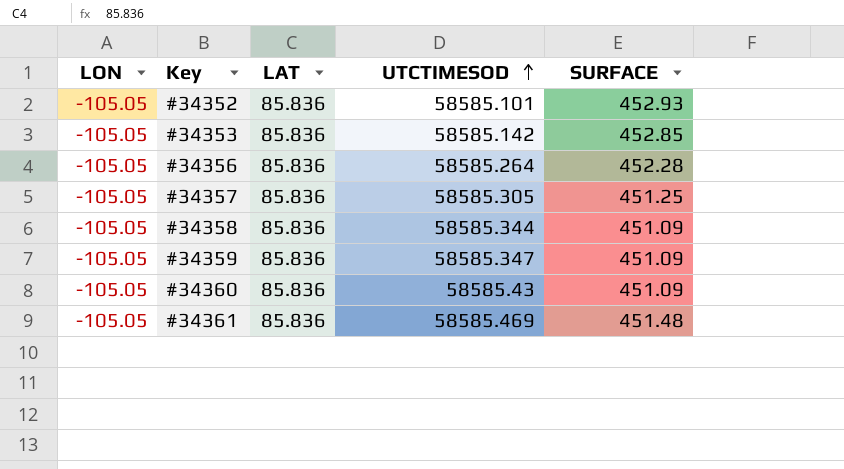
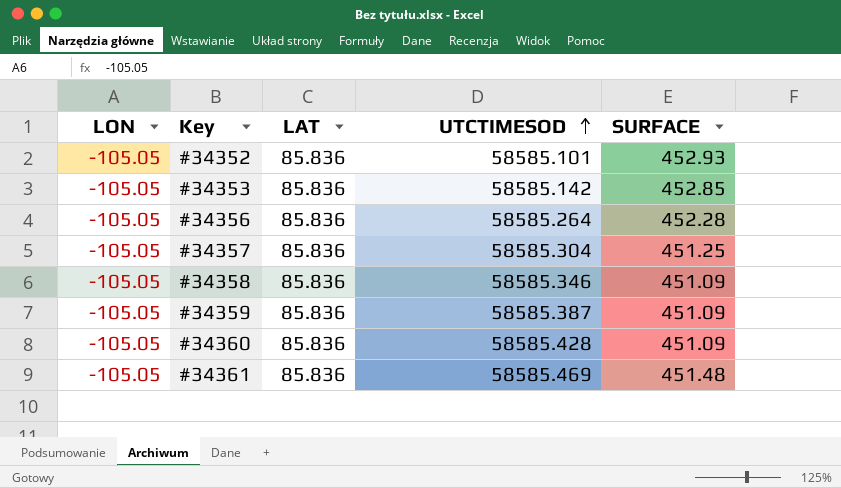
#34357 | UTCTIMESOD: 58585.305 -> 58585.304
#34358 | UTCTIMESOD: 58585.344 -> 58585.346
#34359 | UTCTIMESOD: 58585.347 -> 58585.387
#34360 | UTCTIMESOD: 58585.43 -> 58585.428

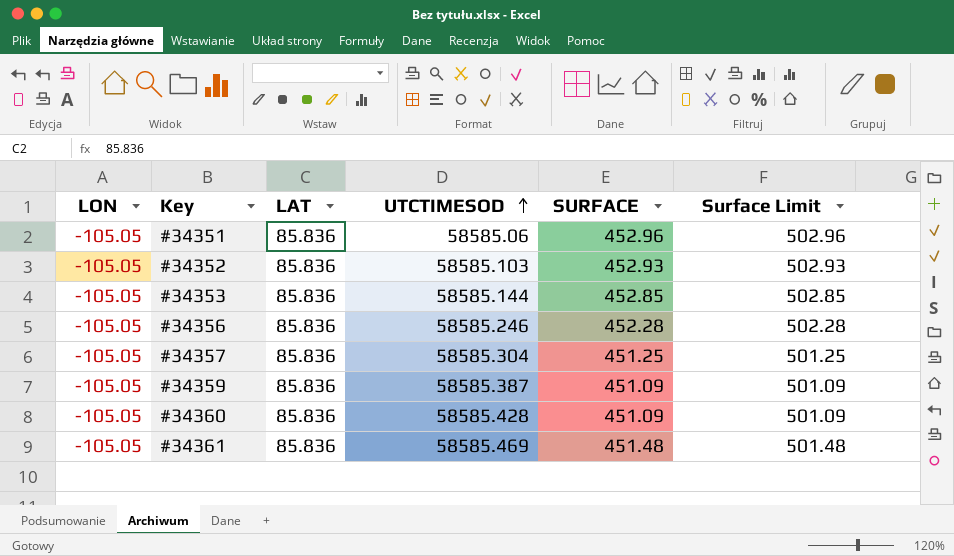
column Surface Limit | formula: none -> [SURFACE] + 50
row #34358: -105.05 | 85.836 | 58585.346 | 451.09 -> none
row #34351: none -> -105.05 | 85.836 | 58585.06 | 452.96 | 502.96
#34352 | UTCTIMESOD: 58585.101 -> 58585.103
#34353 | UTCTIMESOD: 58585.142 -> 58585.144
#34356 | UTCTIMESOD: 58585.264 -> 58585.246

